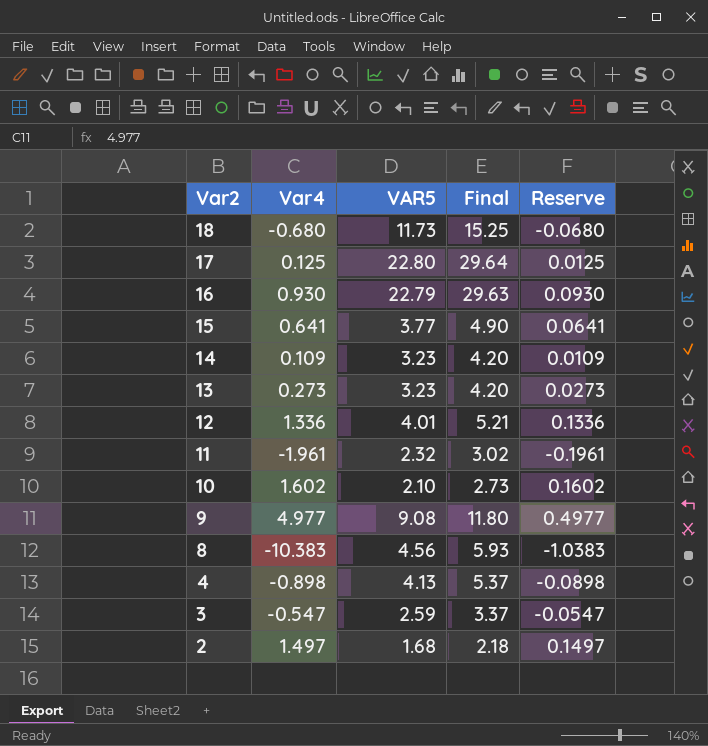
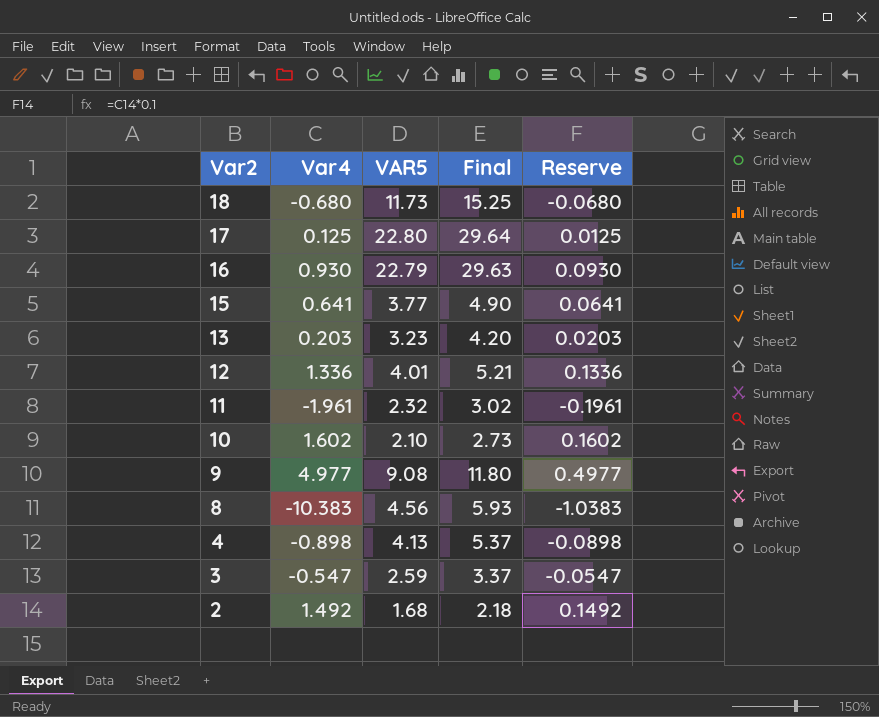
row 14: 0.109 | 3.23 | 4.20 | 0.0109 -> none
13 | Var4: 0.273 -> 0.203
13 | Reserve: 0.0273 -> 0.0203
2 | Var4: 1.497 -> 1.492
2 | Reserve: 0.1497 -> 0.1492

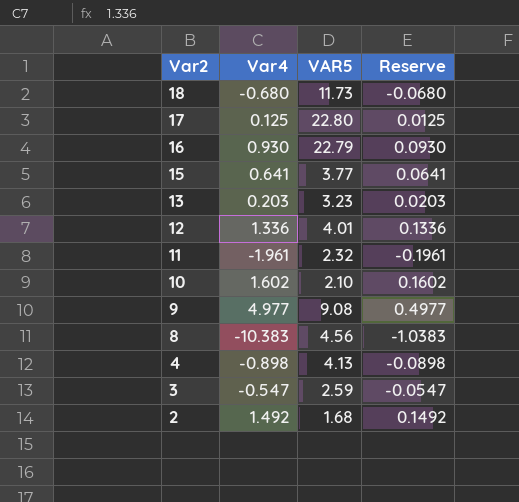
column Final | formula: [VAR5] * 1.3 -> none

